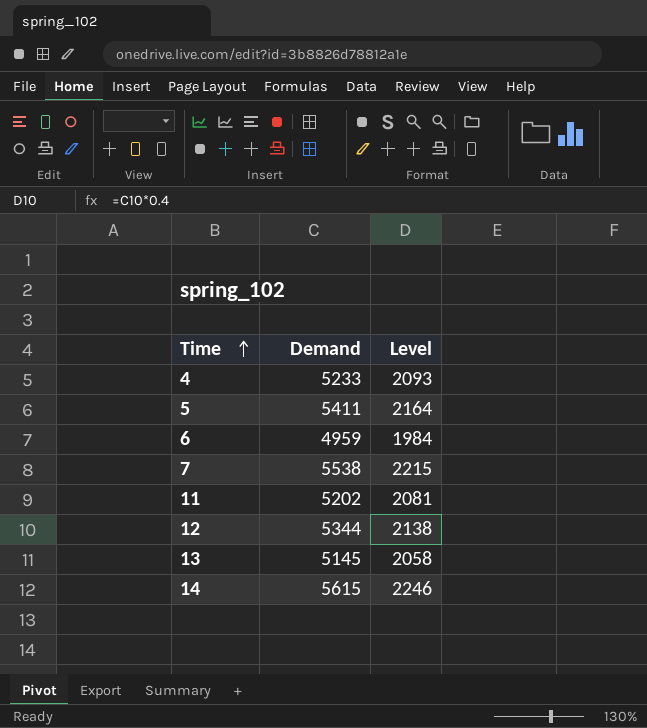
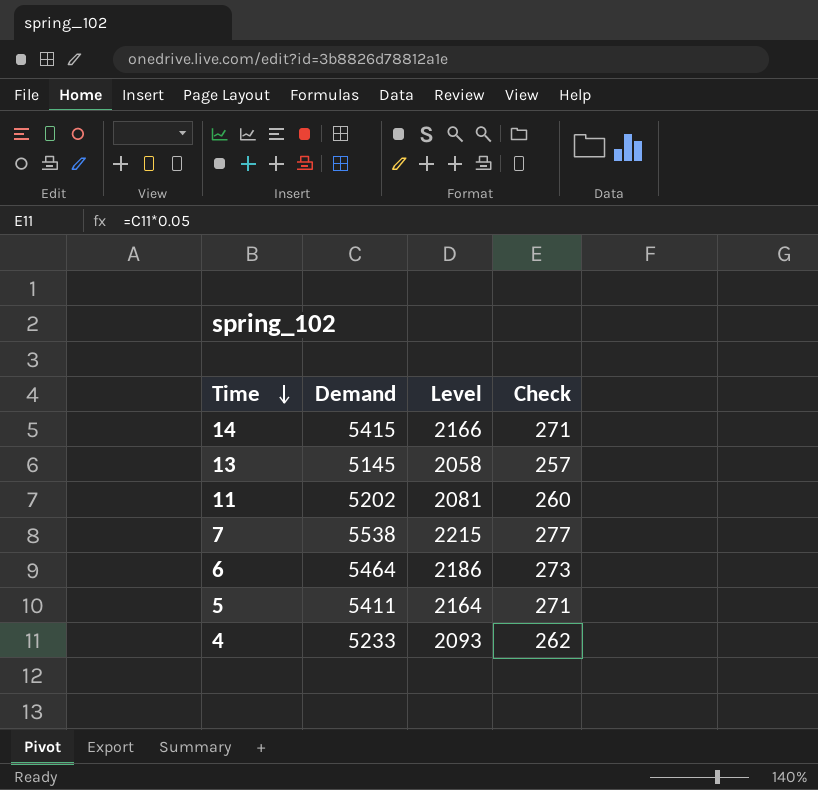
row order: Time ascending -> Time descending
column Check | formula: none -> [Demand] * 0.05
row 12: 5344 | 2138 -> none
14 | Demand: 5615 -> 5415
14 | Level: 2246 -> 2166
6 | Demand: 4959 -> 5464
6 | Level: 1984 -> 2186

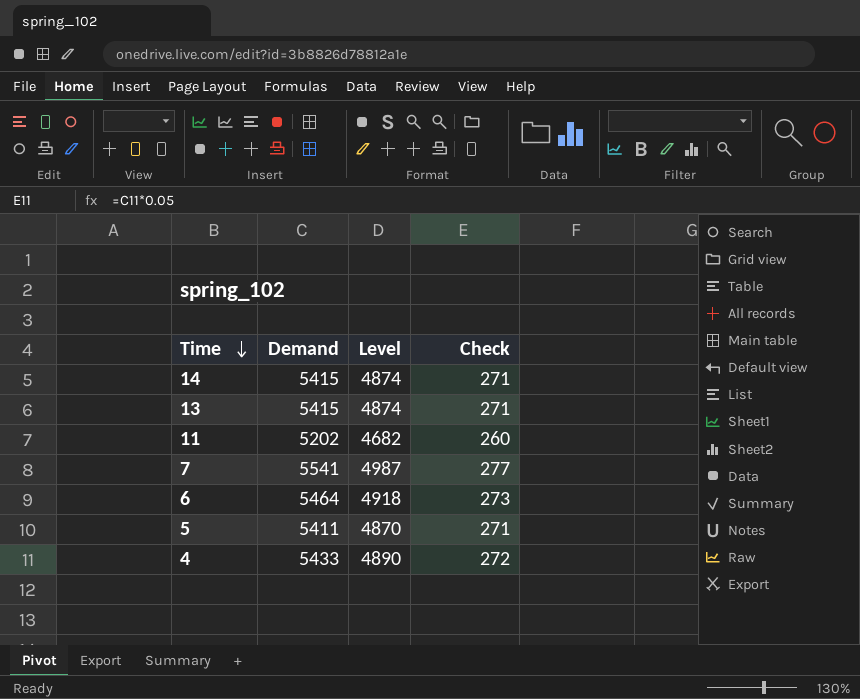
column Level | formula: [Demand] * 0.4 -> [Demand] * 0.9
13 | Demand: 5145 -> 5415
13 | Check: 257 -> 271
7 | Demand: 5538 -> 5541
4 | Demand: 5233 -> 5433
4 | Check: 262 -> 272

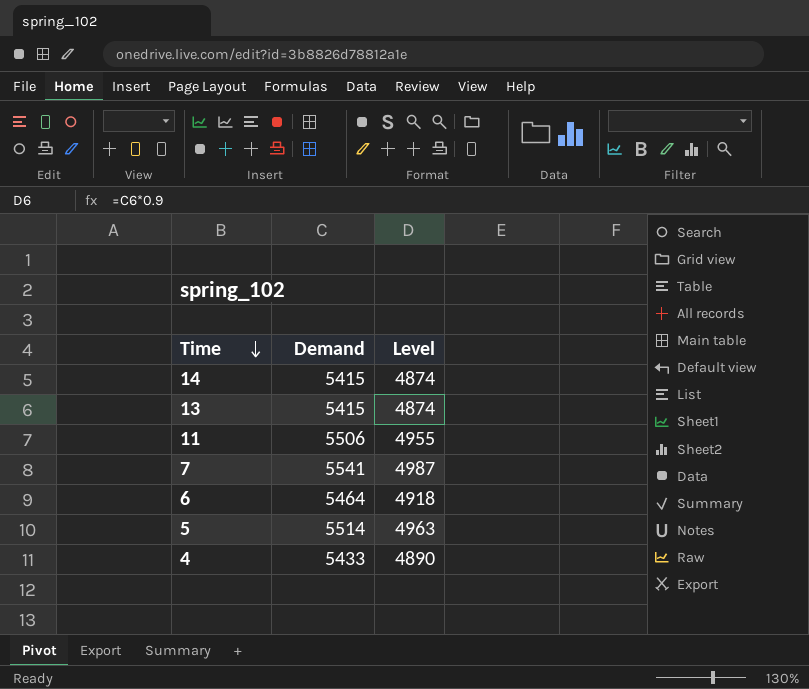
column Check | formula: [Demand] * 0.05 -> none
11 | Demand: 5202 -> 5506
11 | Level: 4682 -> 4955
5 | Demand: 5411 -> 5514
5 | Level: 4870 -> 4963

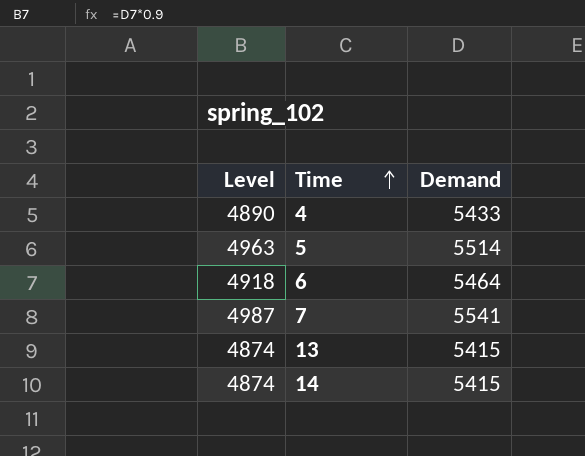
row order: Time descending -> Time ascending
column Level | position: 3 -> 1
row 11: 5506 | 4955 -> none

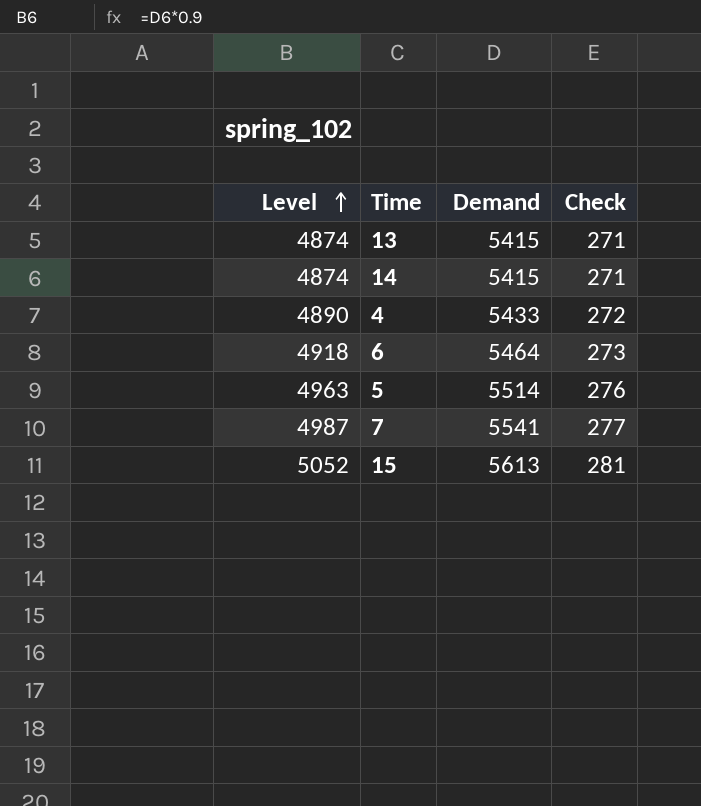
row order: Time ascending -> Level ascending
column Check | formula: none -> [Demand] * 0.05
row 15: none -> 5052 | 5613 | 281

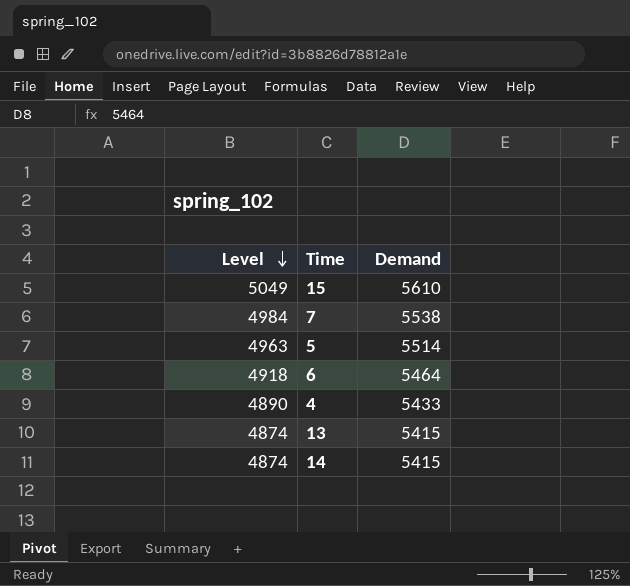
row order: Level ascending -> Level descending
column Check | formula: [Demand] * 0.05 -> none
15 | Level: 5052 -> 5049
15 | Demand: 5613 -> 5610
7 | Level: 4987 -> 4984
7 | Demand: 5541 -> 5538

